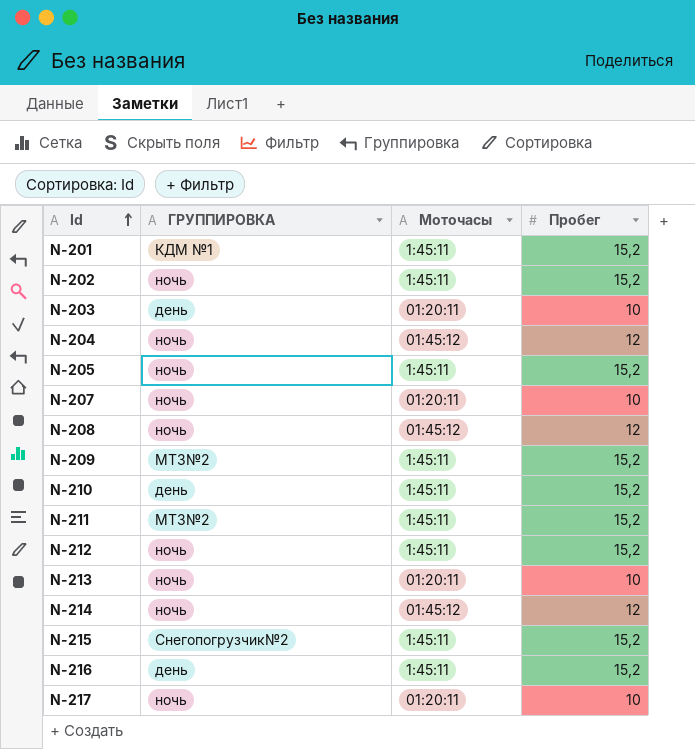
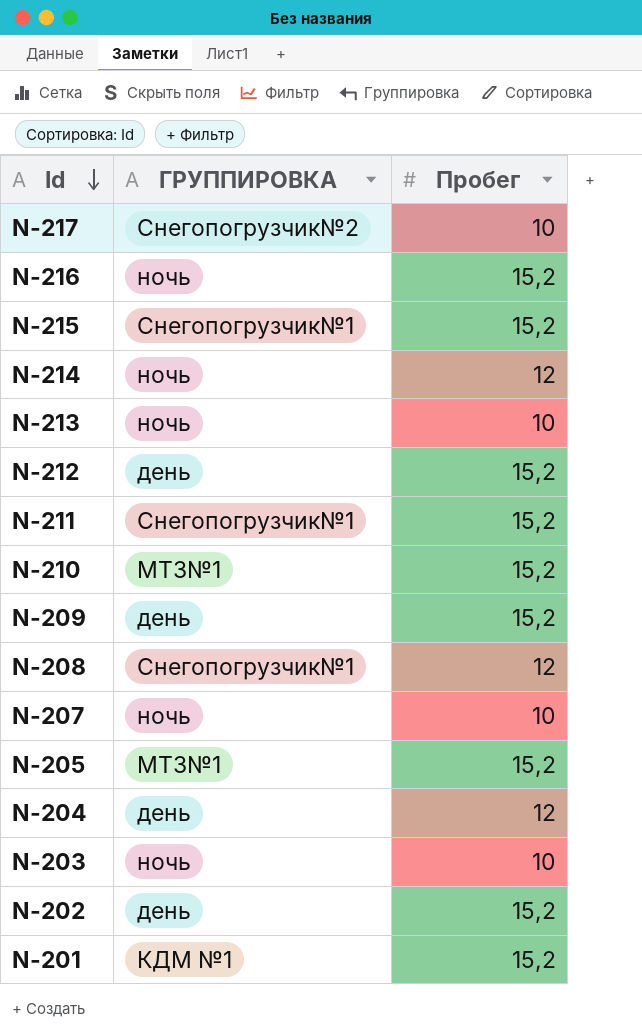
row order: Id ascending -> Id descending
column Моточасы | position: 3 -> none
N-217 | ГРУППИРОВКА: ночь -> Снегопогрузчик№2
N-216 | ГРУППИРОВКА: день -> ночь
N-215 | ГРУППИРОВКА: Снегопогрузчик№2 -> Снегопогрузчик№1
N-212 | ГРУППИРОВКА: ночь -> день
N-211 | ГРУППИРОВКА: МТЗ№2 -> Снегопогрузчик№1
N-210 | ГРУППИРОВКА: день -> МТЗ№1
N-209 | ГРУППИРОВКА: МТЗ№2 -> день
N-208 | ГРУППИРОВКА: ночь -> Снегопогрузчик№1
N-205 | ГРУППИРОВКА: ночь -> МТЗ№1
N-204 | ГРУППИРОВКА: ночь -> день
N-203 | ГРУППИРОВКА: день -> ночь
N-202 | ГРУППИРОВКА: ночь -> день

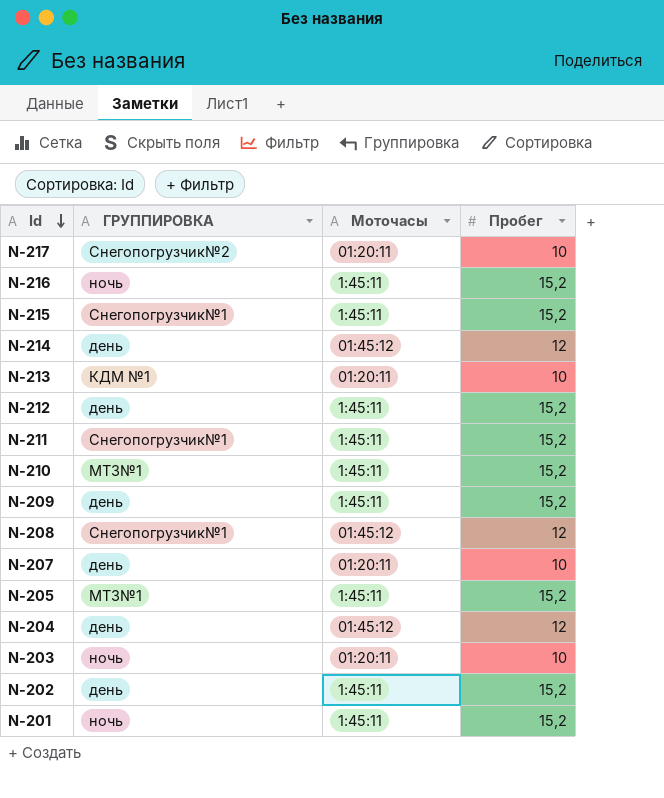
column Моточасы | position: none -> 3
N-214 | ГРУППИРОВКА: ночь -> день
N-213 | ГРУППИРОВКА: ночь -> КДМ №1
N-207 | ГРУППИРОВКА: ночь -> день
N-201 | ГРУППИРОВКА: КДМ №1 -> ночь

